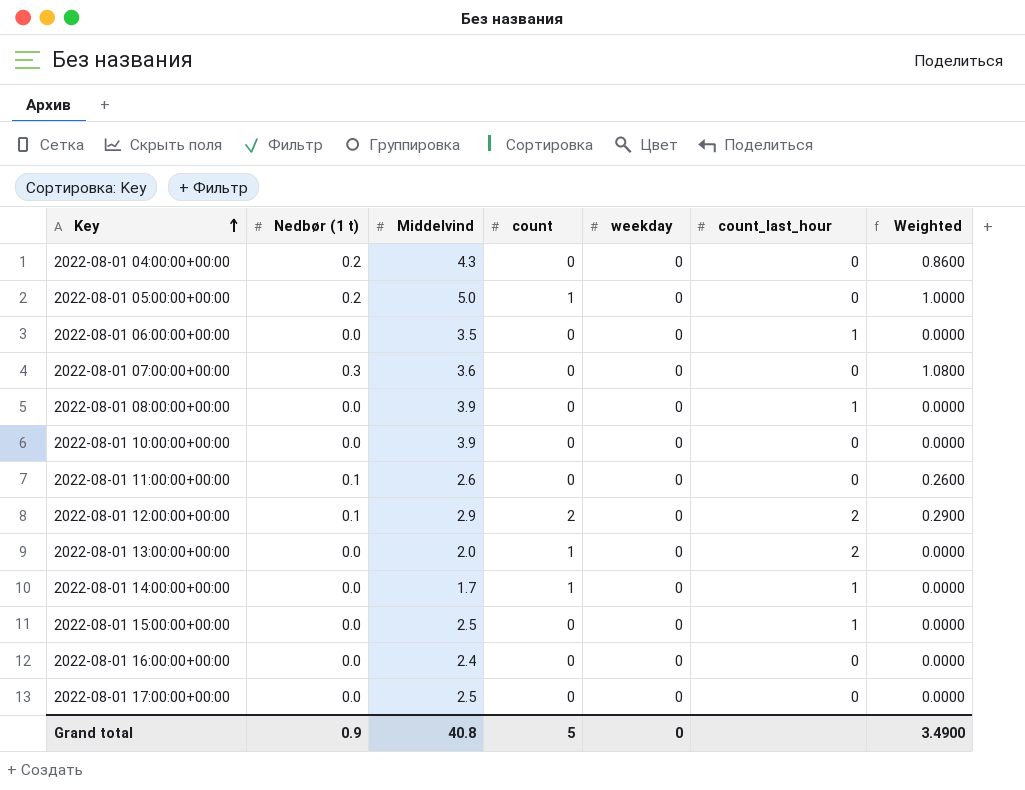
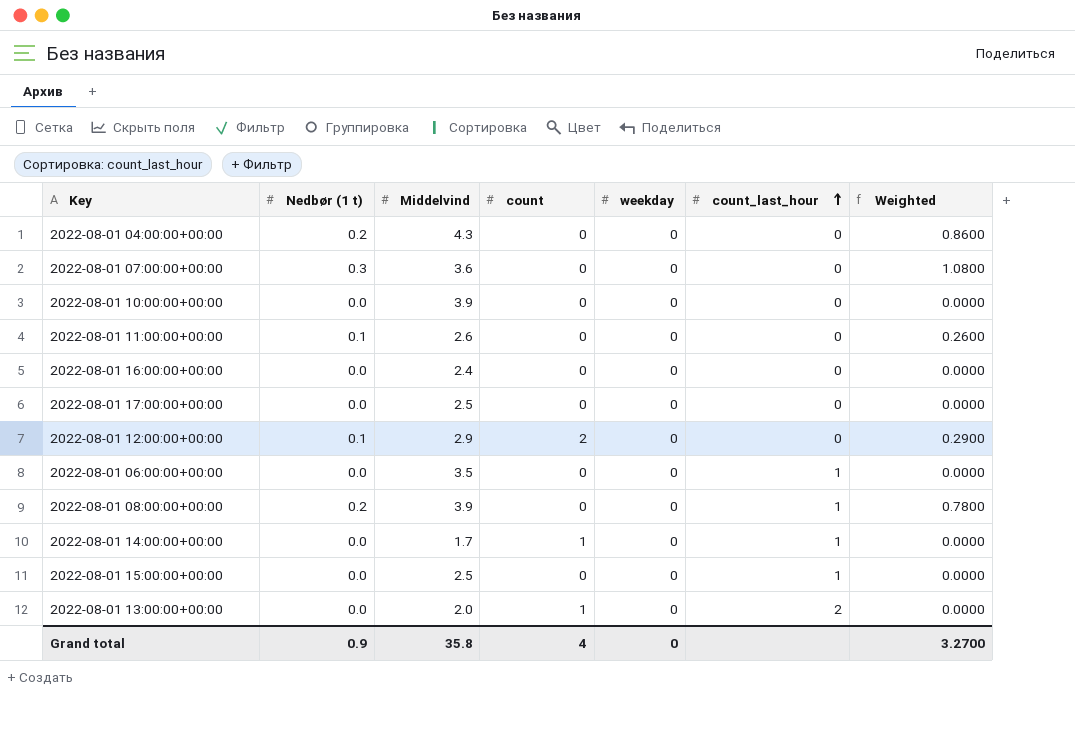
row order: Key ascending -> count_last_hour ascending
row 2022-08-01 05:00:00+00:00: 0.2 | 5.0 | 1 | 0 | 0 | 1.0000 -> none
2022-08-01 12:00:00+00:00 | count_last_hour: 2 -> 0
2022-08-01 08:00:00+00:00 | Nedbør (1 t): 0.0 -> 0.2
2022-08-01 08:00:00+00:00 | Weighted: 0.0000 -> 0.7800
Grand total | Middelvind: 40.8 -> 35.8
Grand total | count: 5 -> 4
Grand total | Weighted: 3.4900 -> 3.2700

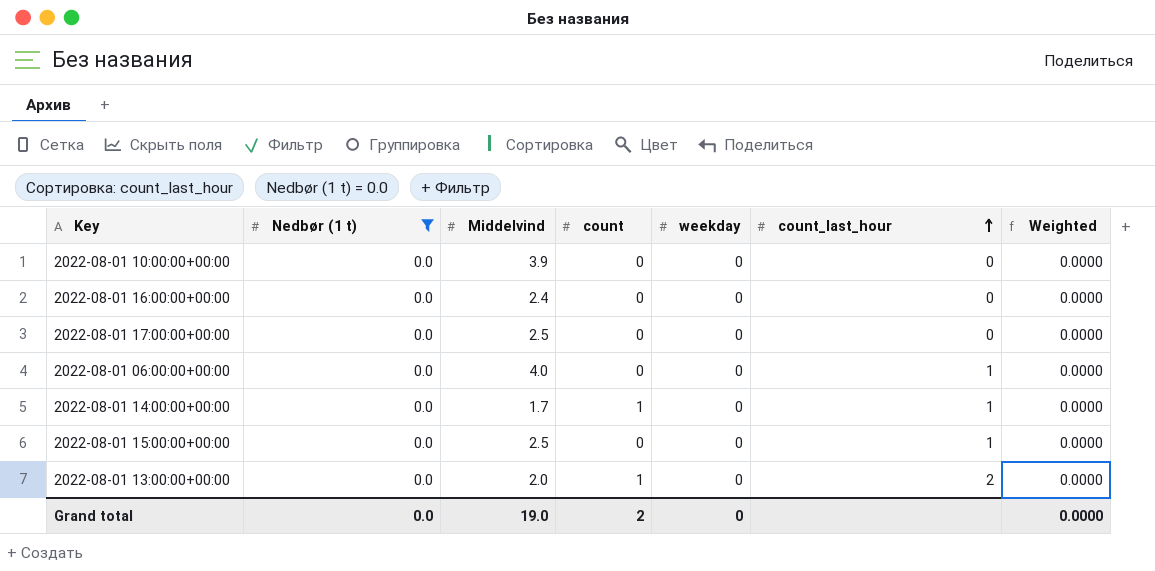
filter: none -> Nedbør (1 t) = 0.0
2022-08-01 06:00:00+00:00 | Middelvind: 3.5 -> 4.0
Grand total | Nedbør (1 t): 0.9 -> 0.0
Grand total | Middelvind: 35.8 -> 19.0
Grand total | count: 4 -> 2
Grand total | Weighted: 3.2700 -> 0.0000

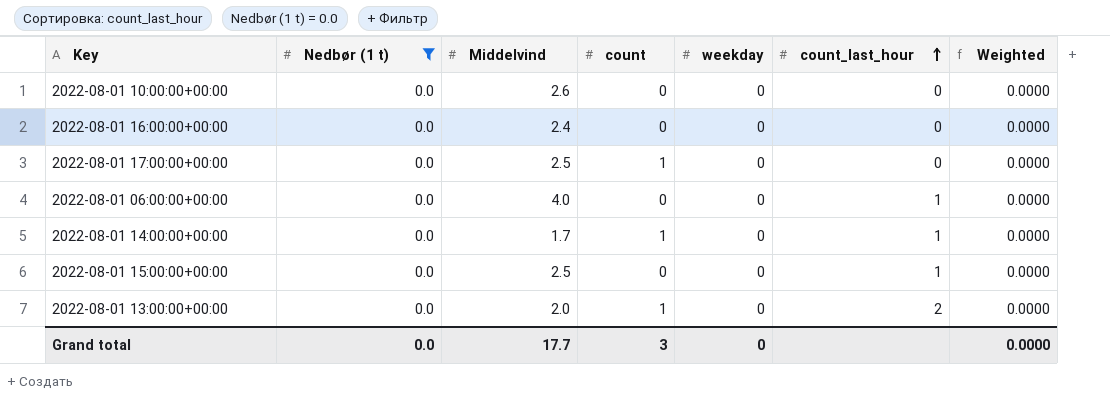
2022-08-01 10:00:00+00:00 | Middelvind: 3.9 -> 2.6
2022-08-01 17:00:00+00:00 | count: 0 -> 1
Grand total | Middelvind: 19.0 -> 17.7
Grand total | count: 2 -> 3

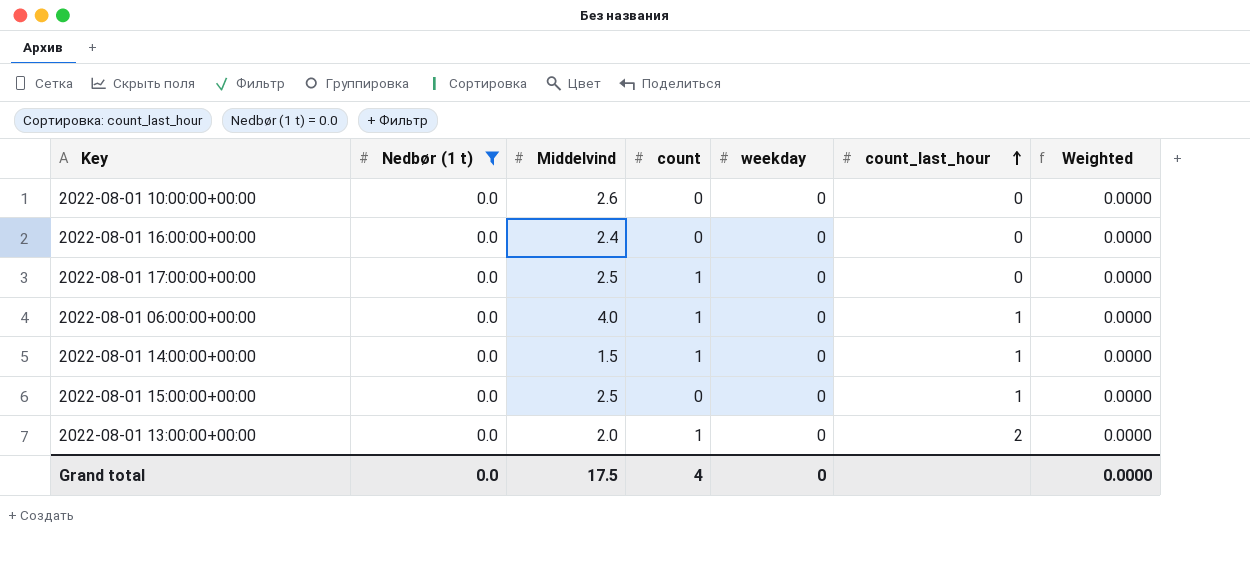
2022-08-01 06:00:00+00:00 | count: 0 -> 1
2022-08-01 14:00:00+00:00 | Middelvind: 1.7 -> 1.5
Grand total | Middelvind: 17.7 -> 17.5
Grand total | count: 3 -> 4

